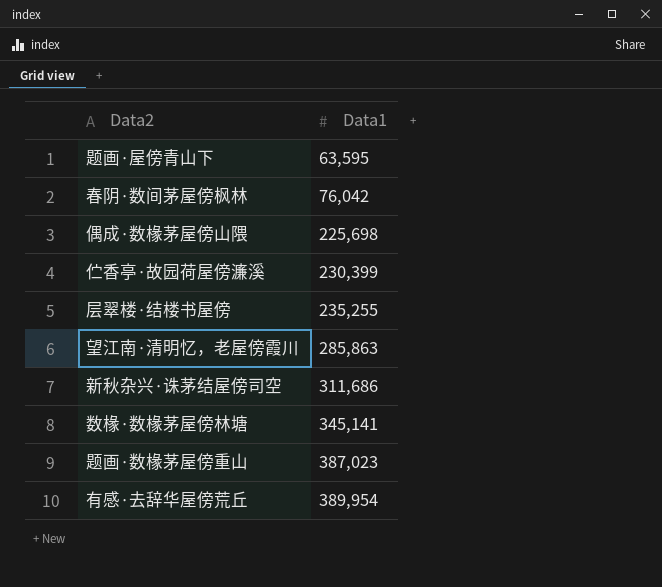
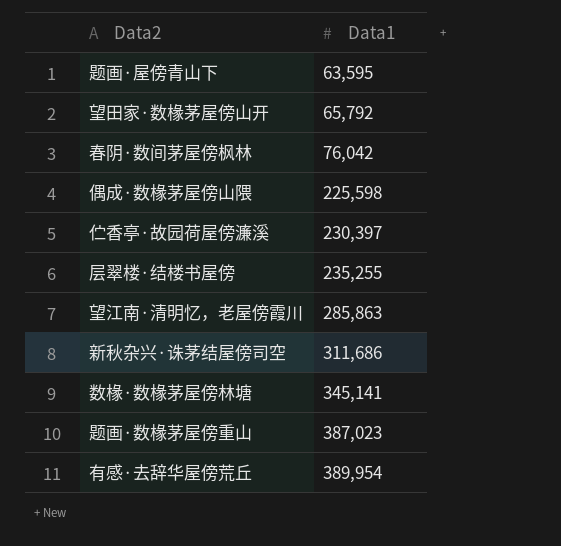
row 望田家·数椽茅屋傍山开: none -> 65,792
偶成·数椽茅屋傍山隈 | Data1: 225,698 -> 225,598
伫香亭·故园荷屋傍濂溪 | Data1: 230,399 -> 230,397

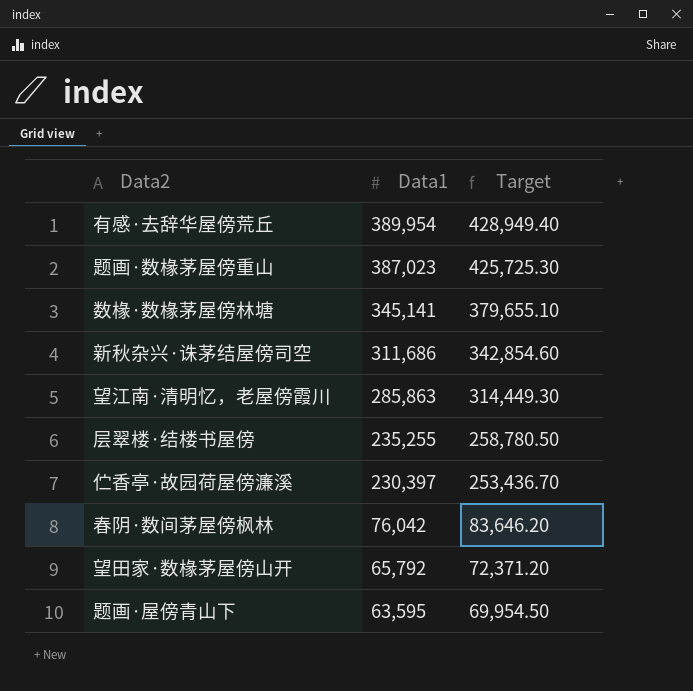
row order: Data1 ascending -> Data1 descending
column Target | formula: none -> [Data1] * 1.1
row 偶成·数椽茅屋傍山隈: 225,598 -> none

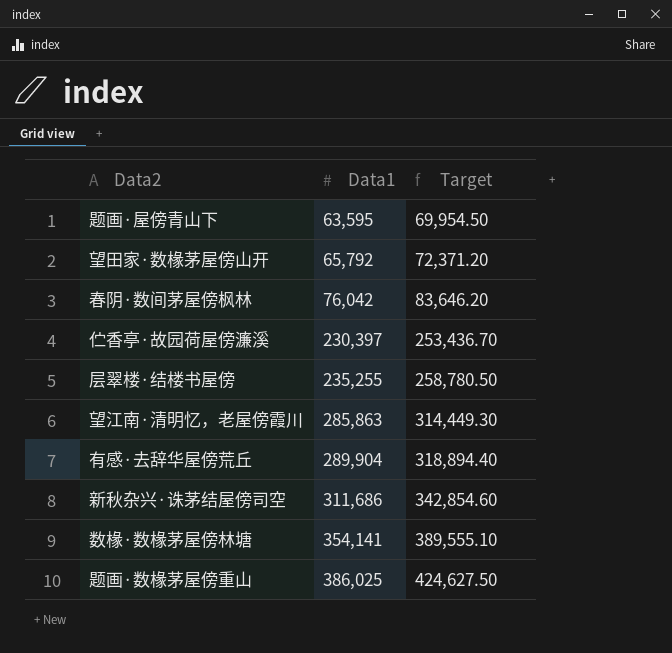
row order: Data1 descending -> Data1 ascending
有感·去辞华屋傍荒丘 | Data1: 389,954 -> 289,904
有感·去辞华屋傍荒丘 | Target: 428,949.40 -> 318,894.40
数椽·数椽茅屋傍林塘 | Data1: 345,141 -> 354,141
数椽·数椽茅屋傍林塘 | Target: 379,655.10 -> 389,555.10
题画·数椽茅屋傍重山 | Data1: 387,023 -> 386,025
题画·数椽茅屋傍重山 | Target: 425,725.30 -> 424,627.50

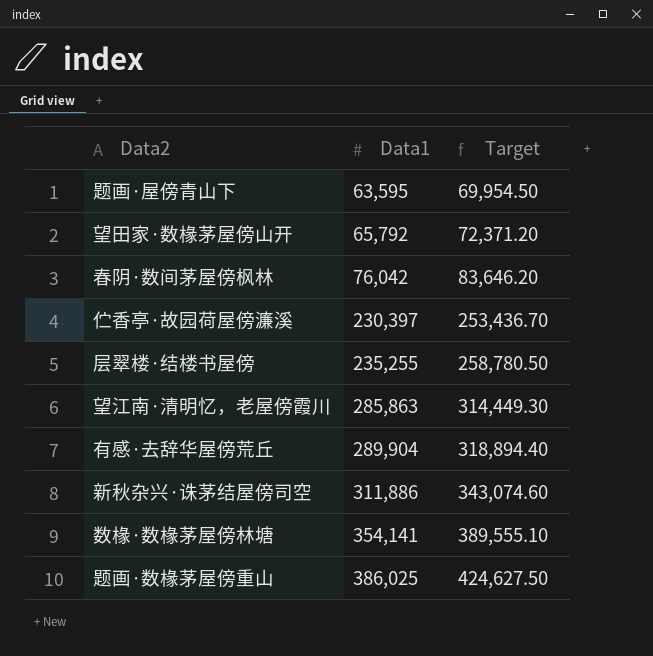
新秋杂兴·诛茅结屋傍司空 | Data1: 311,686 -> 311,886
新秋杂兴·诛茅结屋傍司空 | Target: 342,854.60 -> 343,074.60

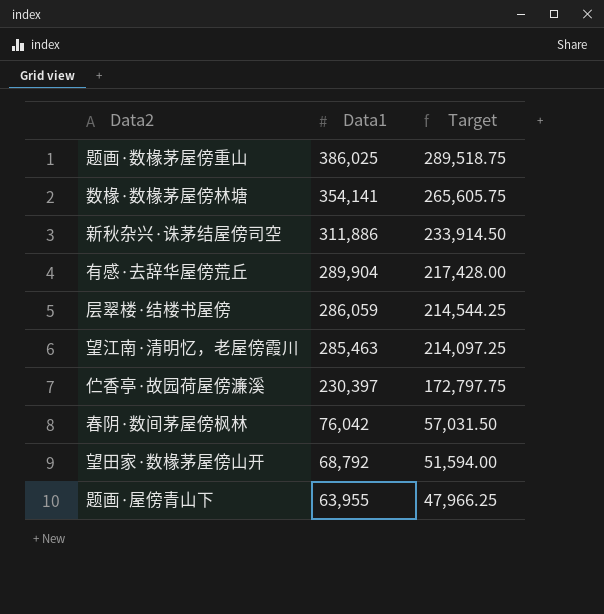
row order: Data1 ascending -> Data1 descending
column Target | formula: [Data1] * 1.1 -> [Data1] * 0.75
层翠楼·结楼书屋傍 | Data1: 235,255 -> 286,059
望江南·清明忆，老屋傍霞川 | Data1: 285,863 -> 285,463
望田家·数椽茅屋傍山开 | Data1: 65,792 -> 68,792
题画·屋傍青山下 | Data1: 63,595 -> 63,955

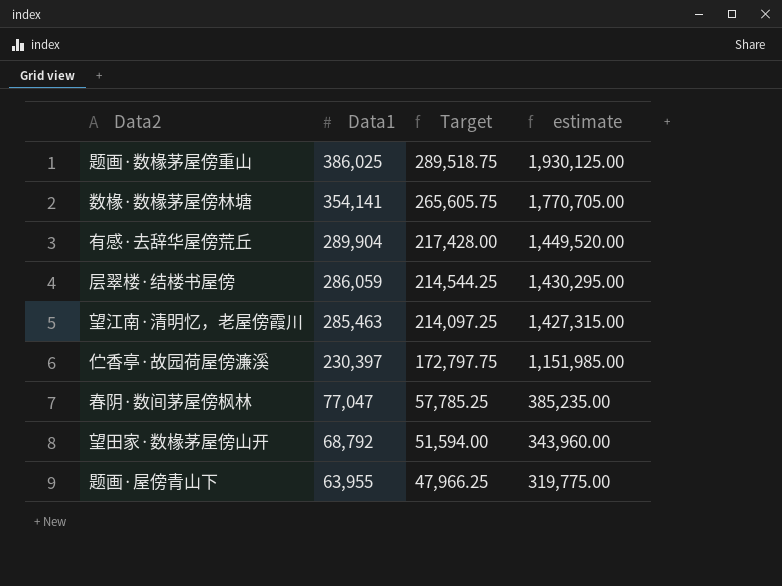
column estimate | formula: none -> [Data1] * 5
row 新秋杂兴·诛茅结屋傍司空: 311,886 | 233,914.50 -> none
春阴·数间茅屋傍枫林 | Data1: 76,042 -> 77,047
春阴·数间茅屋傍枫林 | Target: 57,031.50 -> 57,785.25

